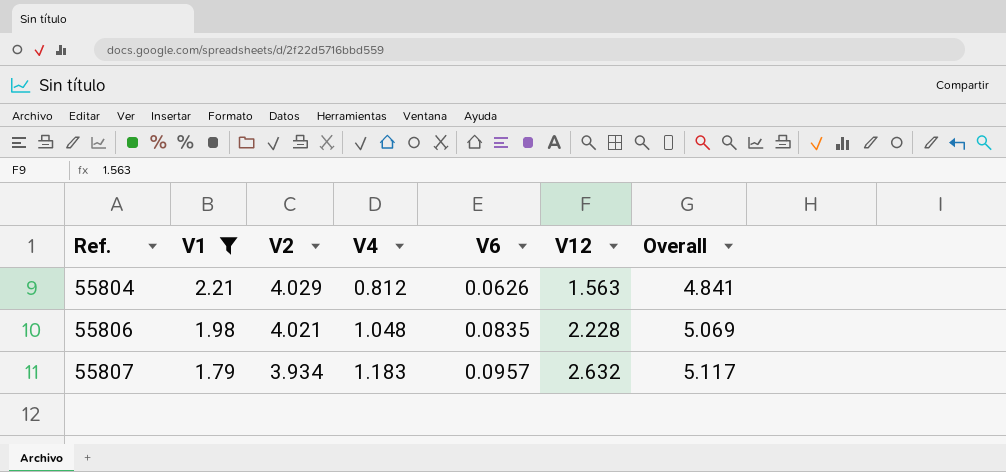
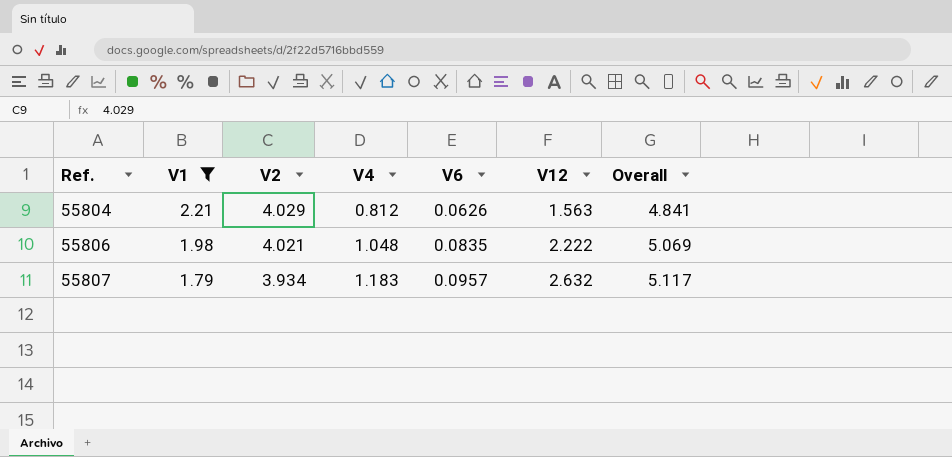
55806 | V12: 2.228 -> 2.222

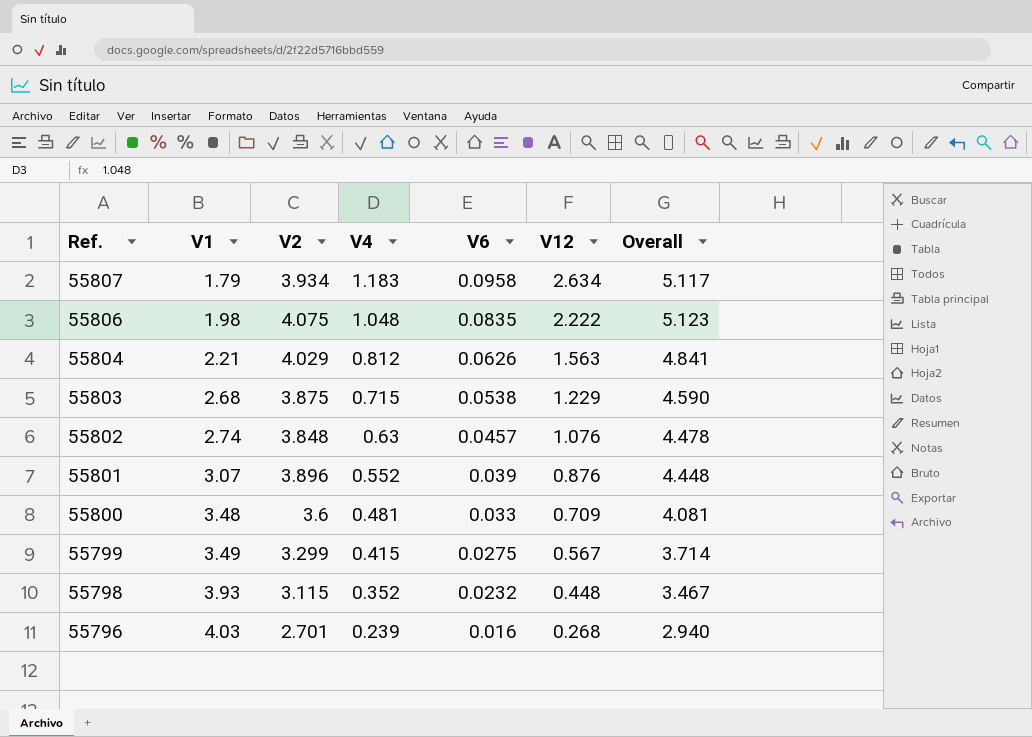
filter: V1 <= 2.21 -> none
row order: Ref. ascending -> Ref. descending
55807 | V6: 0.0957 -> 0.0958
55807 | V12: 2.632 -> 2.634
55806 | V2: 4.021 -> 4.075
55806 | Overall: 5.069 -> 5.123

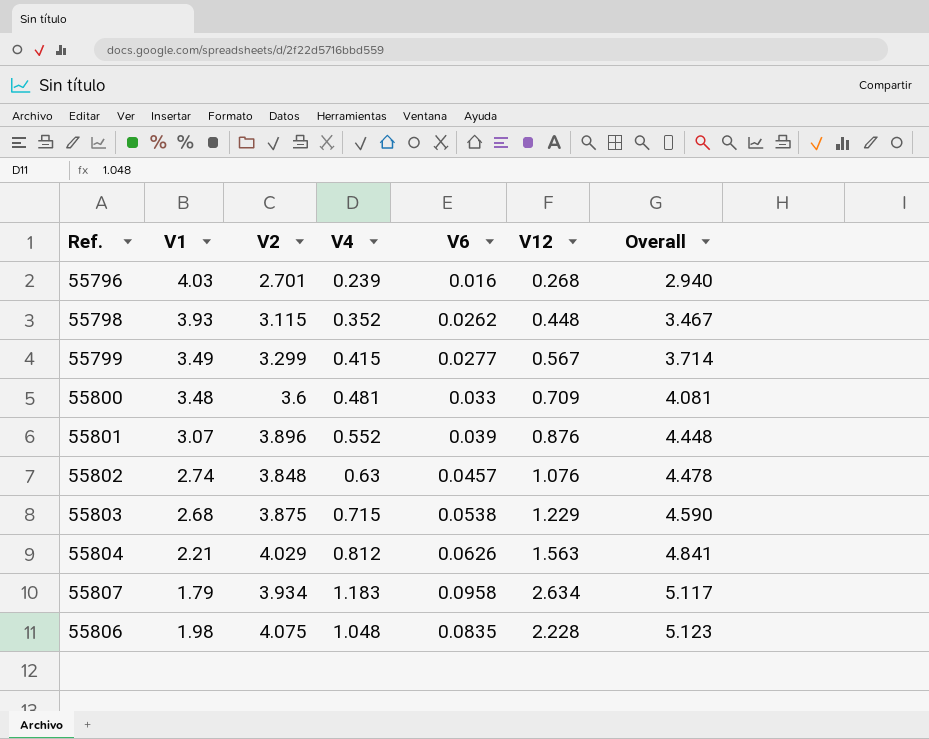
row order: Ref. descending -> Overall ascending
55798 | V6: 0.0232 -> 0.0262
55799 | V6: 0.0275 -> 0.0277
55806 | V12: 2.222 -> 2.228

